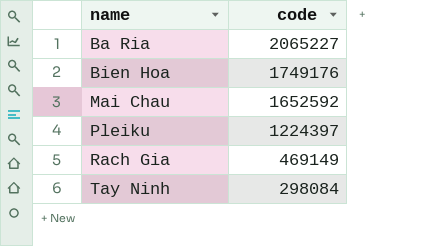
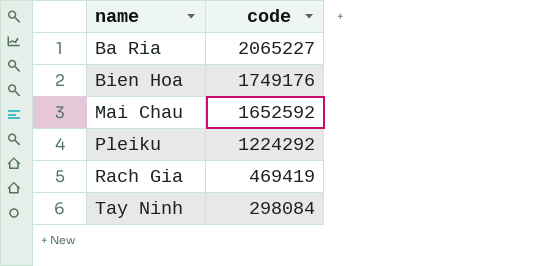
Pleiku | code: 1224397 -> 1224292
Rach Gia | code: 469149 -> 469419

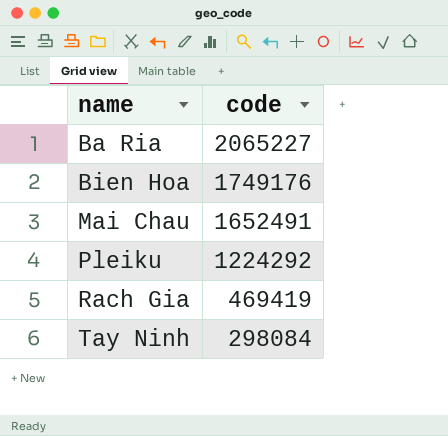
Mai Chau | code: 1652592 -> 1652491

